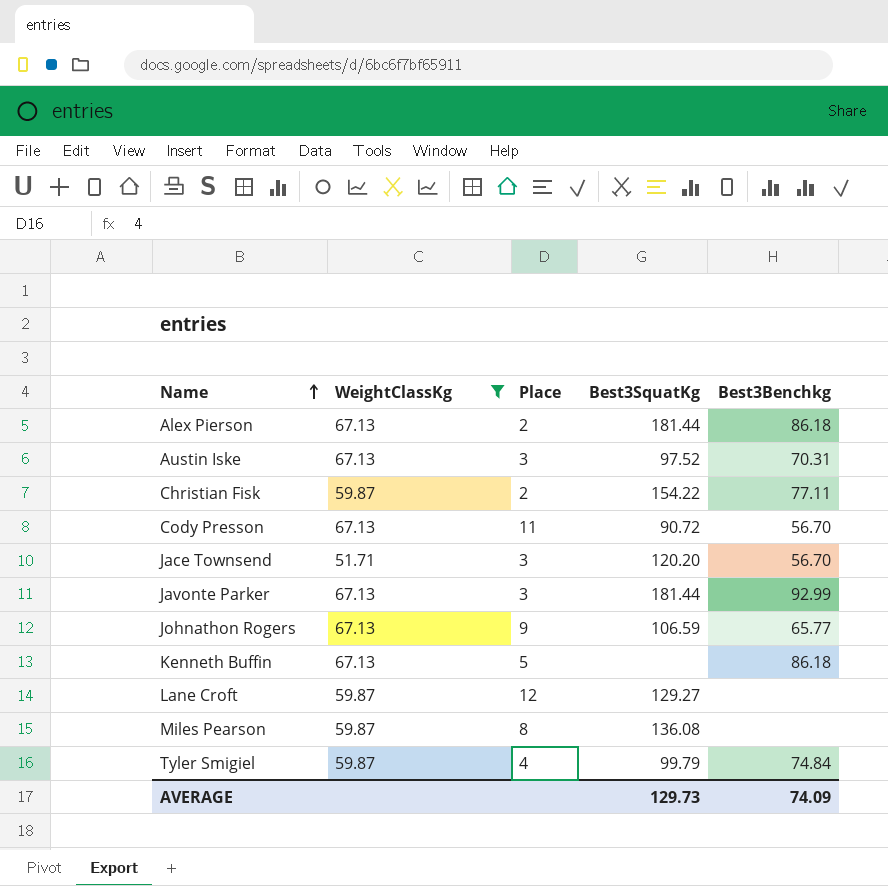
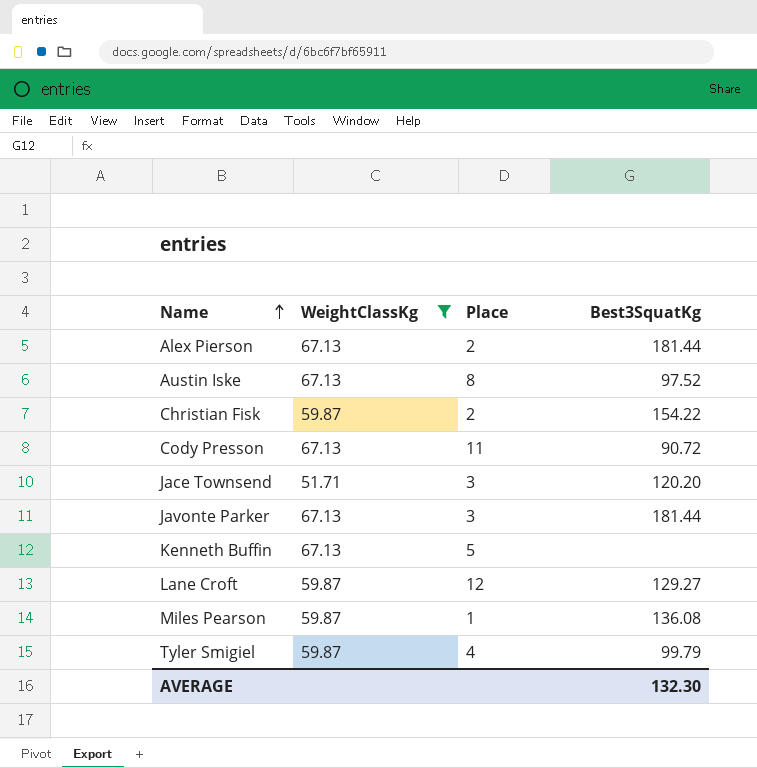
column Best3Benchkg | position: 5 -> none
row Johnathon Rogers: 67.13 | 9 | 106.59 | 65.77 -> none
Austin Iske | Place: 3 -> 8
Miles Pearson | Place: 8 -> 1
AVERAGE | Best3SquatKg: 129.73 -> 132.30

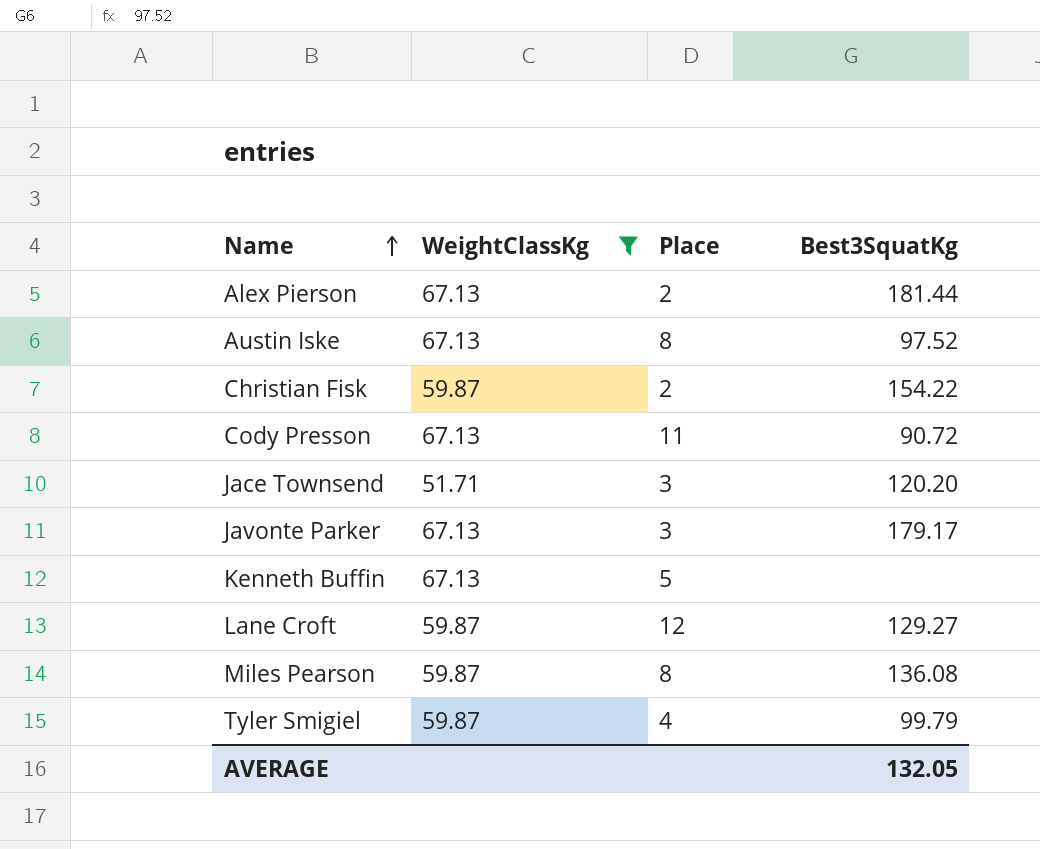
Javonte Parker | Best3SquatKg: 181.44 -> 179.17
Miles Pearson | Place: 1 -> 8
AVERAGE | Best3SquatKg: 132.30 -> 132.05

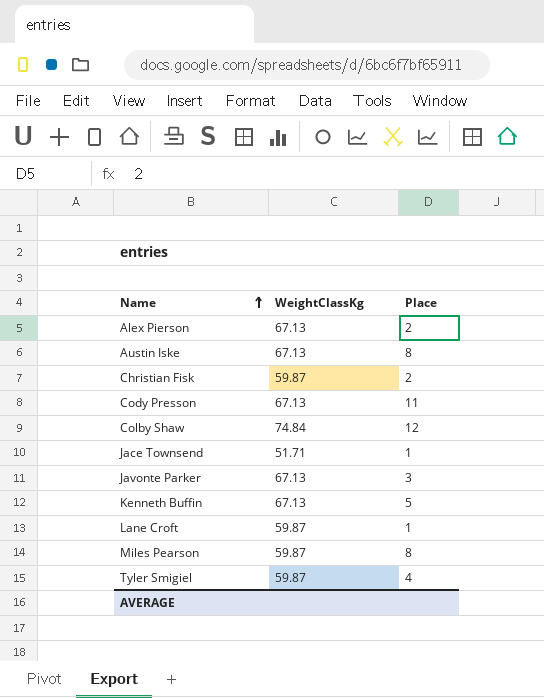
filter: WeightClassKg != 74.84 -> none
column Best3SquatKg | position: 4 -> none
Jace Townsend | Place: 3 -> 1
Lane Croft | Place: 12 -> 1

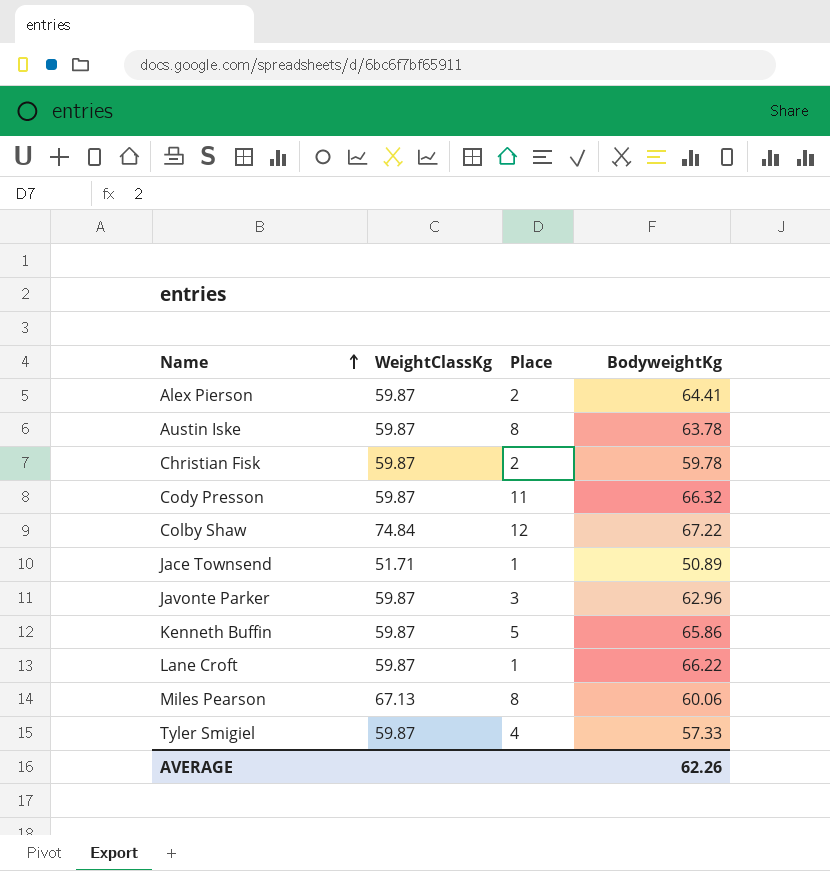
column BodyweightKg | position: none -> 4
Alex Pierson | WeightClassKg: 67.13 -> 59.87
Austin Iske | WeightClassKg: 67.13 -> 59.87
Cody Presson | WeightClassKg: 67.13 -> 59.87
Javonte Parker | WeightClassKg: 67.13 -> 59.87
Kenneth Buffin | WeightClassKg: 67.13 -> 59.87
Miles Pearson | WeightClassKg: 59.87 -> 67.13

